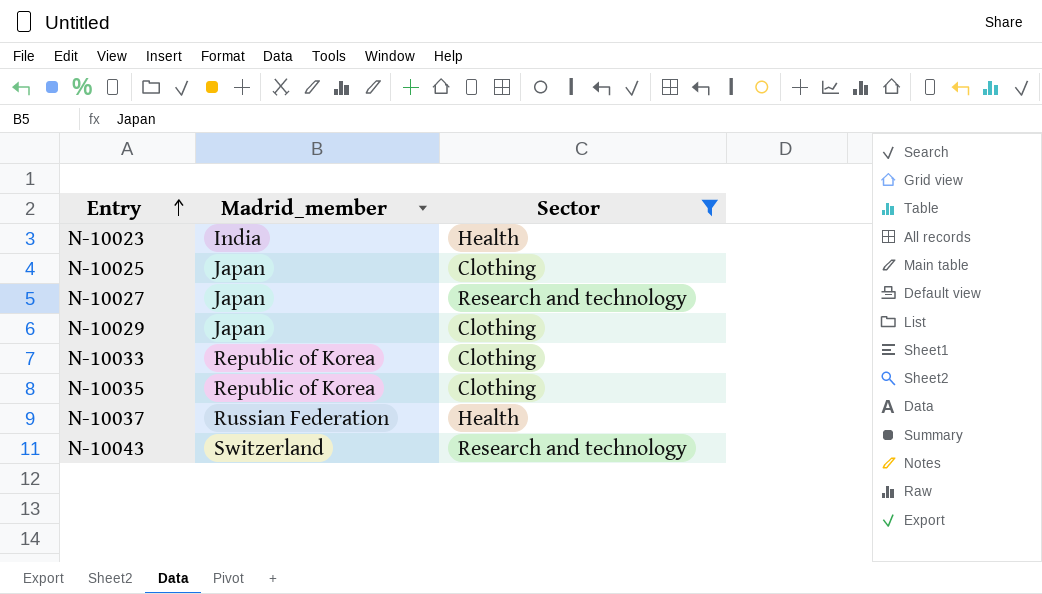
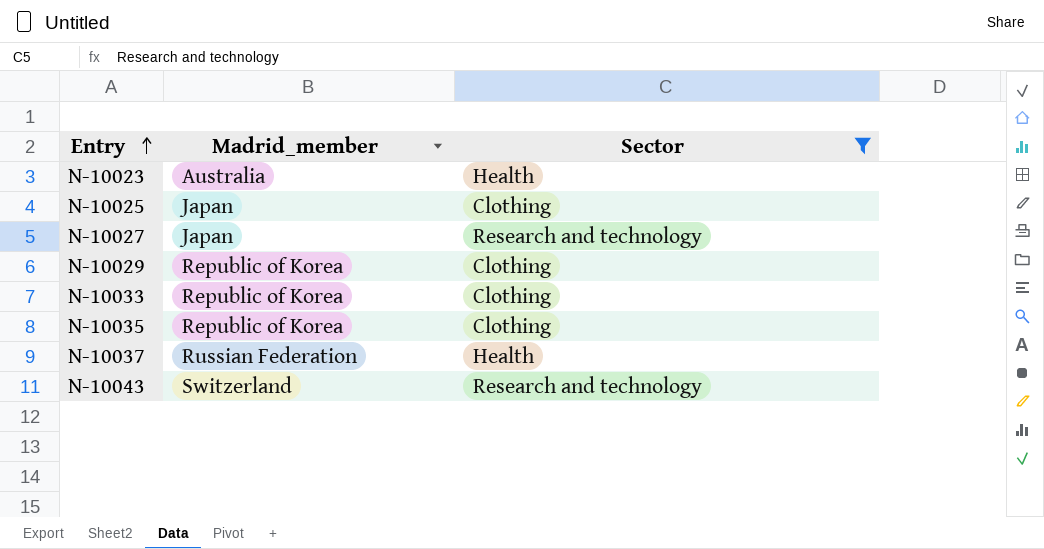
N-10023 | Madrid_member: India -> Australia
N-10029 | Madrid_member: Japan -> Republic of Korea

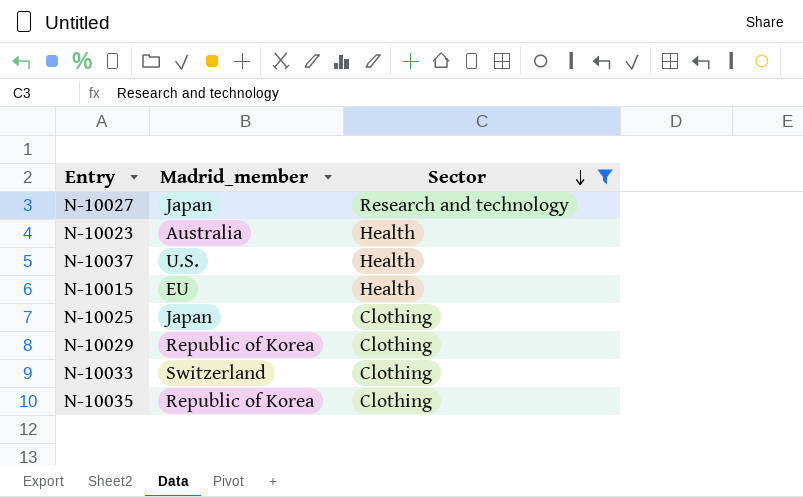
row order: Entry ascending -> Sector descending
row N-10043: Switzerland | Research and technology -> none
N-10037 | Madrid_member: Russian Federation -> U.S.
row N-10015: none -> EU | Health
N-10033 | Madrid_member: Republic of Korea -> Switzerland

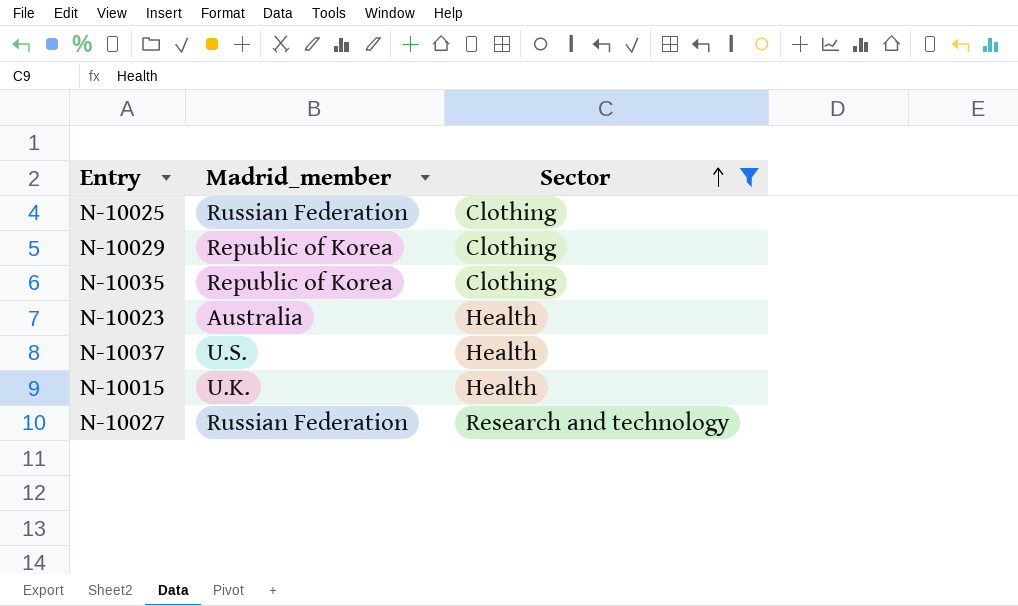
row order: Sector descending -> Sector ascending
row N-10033: Switzerland | Clothing -> none
N-10025 | Madrid_member: Japan -> Russian Federation
N-10015 | Madrid_member: EU -> U.K.
N-10027 | Madrid_member: Japan -> Russian Federation

